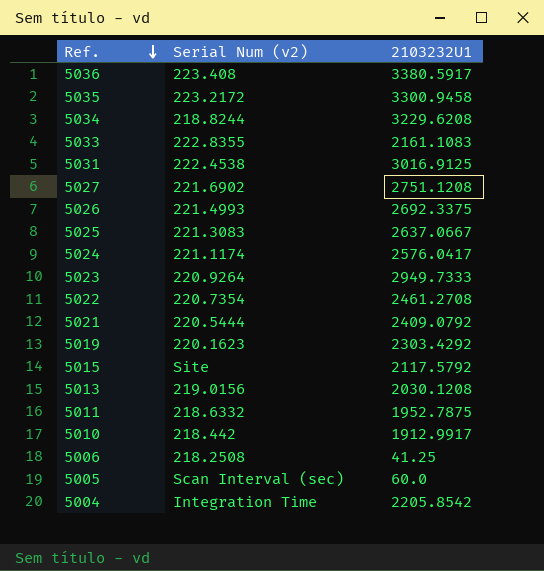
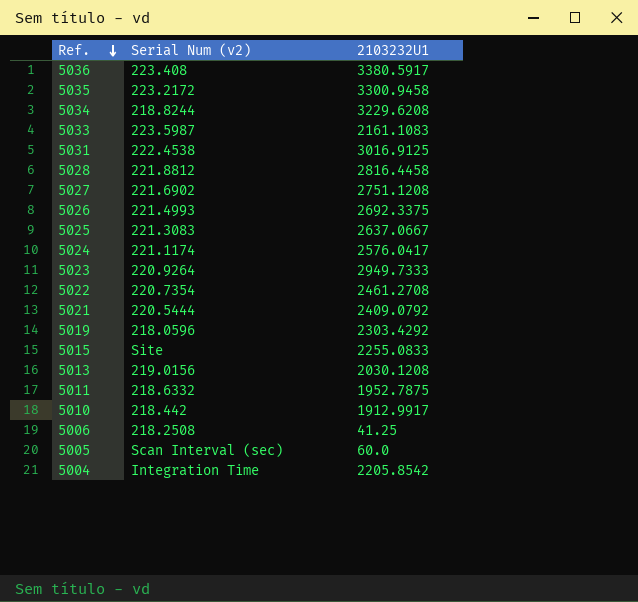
5033 | Serial Num (v2): 222.8355 -> 223.5987
row 5028: none -> 221.8812 | 2816.4458
5019 | Serial Num (v2): 220.1623 -> 218.0596
5015 | 2103232U1: 2117.5792 -> 2255.0833

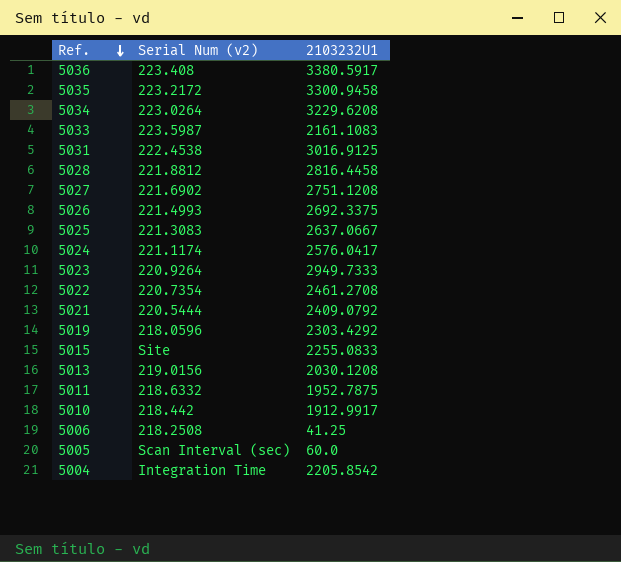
5034 | Serial Num (v2): 218.8244 -> 223.0264

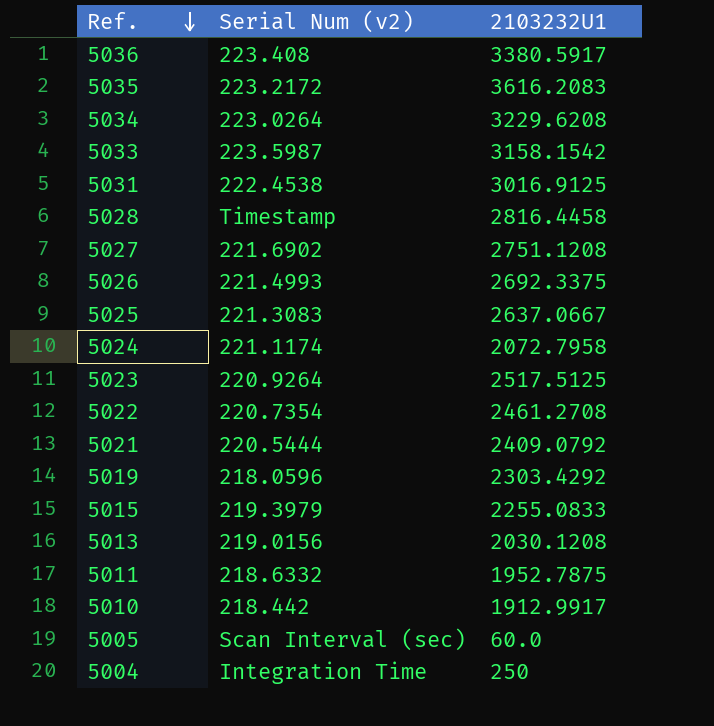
row 5006: 218.2508 | 41.25 -> none
5035 | 2103232U1: 3300.9458 -> 3616.2083
5033 | 2103232U1: 2161.1083 -> 3158.1542
5028 | Serial Num (v2): 221.8812 -> Timestamp
5024 | 2103232U1: 2576.0417 -> 2072.7958
5023 | 2103232U1: 2949.7333 -> 2517.5125
5015 | Serial Num (v2): Site -> 219.3979
5004 | 2103232U1: 2205.8542 -> 250

